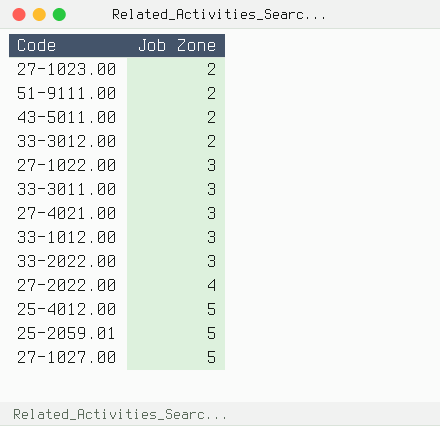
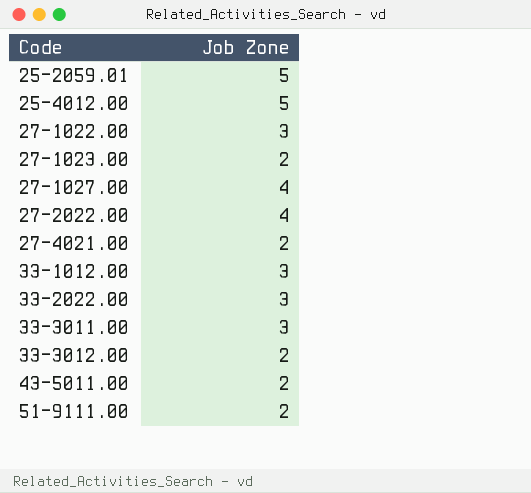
row order: Job Zone ascending -> Code ascending
27-1027.00 | Job Zone: 5 -> 4
27-4021.00 | Job Zone: 3 -> 2

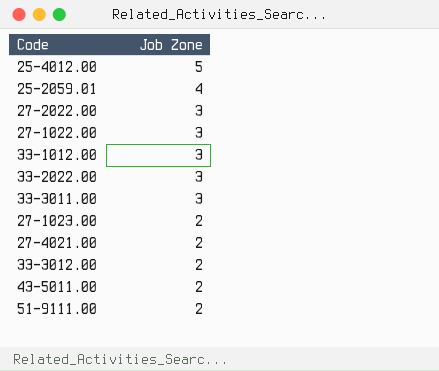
row order: Code ascending -> Job Zone descending
row 27-1027.00: 4 -> none
25-2059.01 | Job Zone: 5 -> 4
27-2022.00 | Job Zone: 4 -> 3

